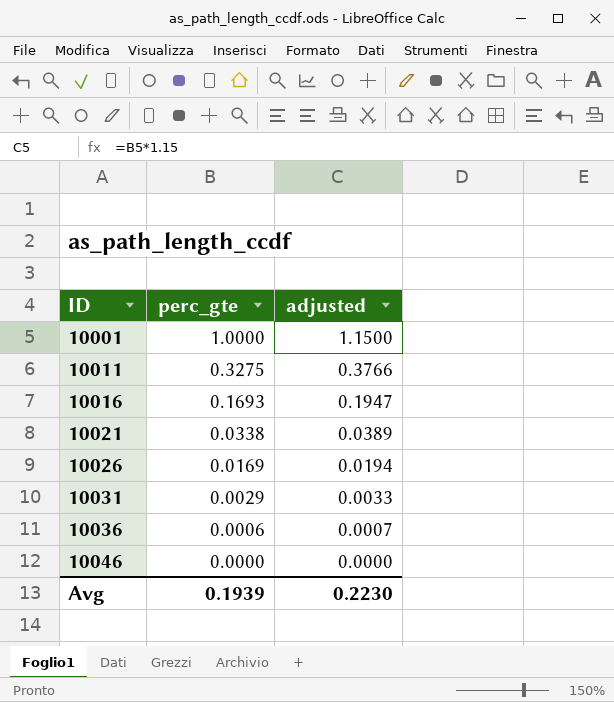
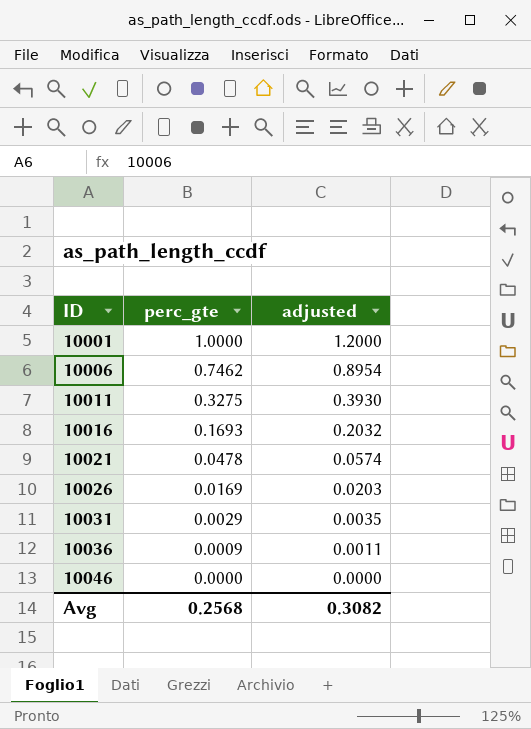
column adjusted | formula: [perc_gte] * 1.15 -> [perc_gte] * 1.2
row 10006: none -> 0.7462 | 0.8954
10021 | perc_gte: 0.0338 -> 0.0478
10036 | perc_gte: 0.0006 -> 0.0009
Avg | perc_gte: 0.1939 -> 0.2568
Avg | adjusted: 0.2230 -> 0.3082

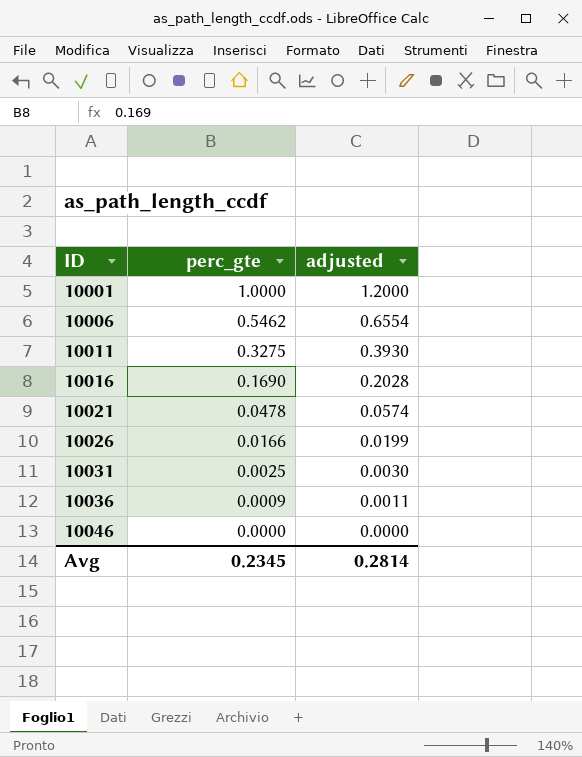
10006 | perc_gte: 0.7462 -> 0.5462
10006 | adjusted: 0.8954 -> 0.6554
10016 | perc_gte: 0.1693 -> 0.1690
10016 | adjusted: 0.2032 -> 0.2028
10026 | perc_gte: 0.0169 -> 0.0166
10026 | adjusted: 0.0203 -> 0.0199
10031 | perc_gte: 0.0029 -> 0.0025
10031 | adjusted: 0.0035 -> 0.0030
Avg | perc_gte: 0.2568 -> 0.2345
Avg | adjusted: 0.3082 -> 0.2814

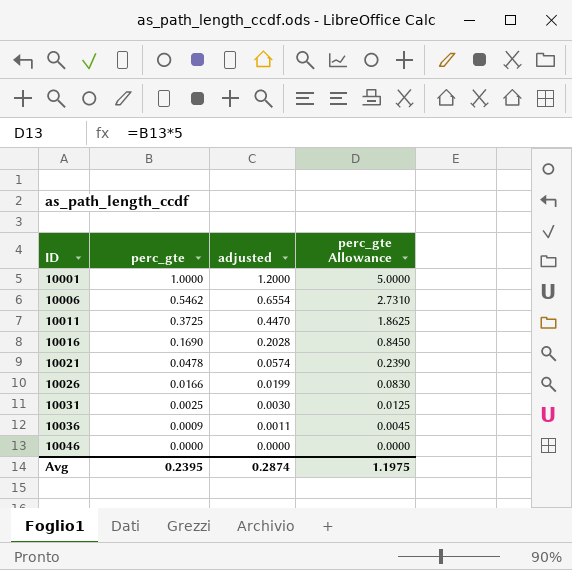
column perc_gte Allowance | formula: none -> [perc_gte] * 5
10011 | perc_gte: 0.3275 -> 0.3725
10011 | adjusted: 0.3930 -> 0.4470
Avg | perc_gte: 0.2345 -> 0.2395
Avg | adjusted: 0.2814 -> 0.2874

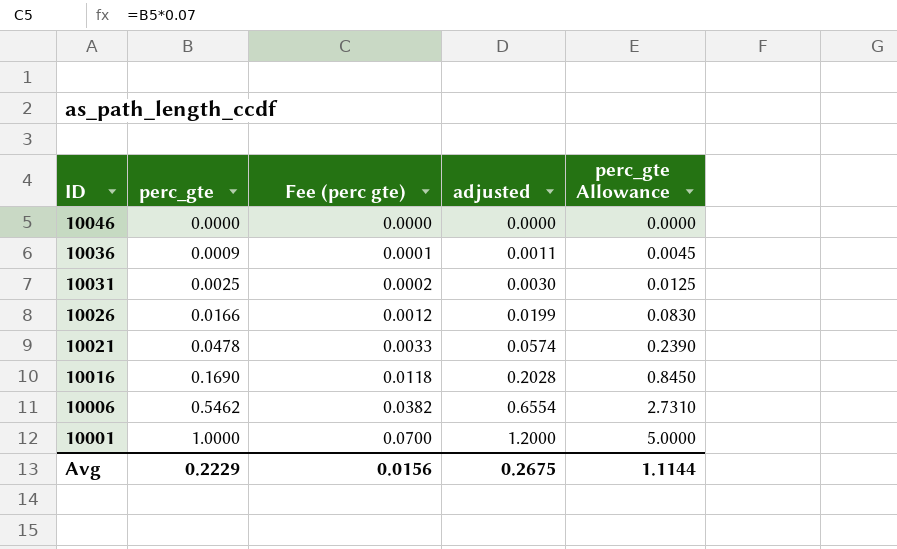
row order: ID ascending -> ID descending
column Fee (perc gte) | formula: none -> [perc_gte] * 0.07
row 10011: 0.3725 | 0.4470 | 1.8625 -> none
Avg | perc_gte: 0.2395 -> 0.2229
Avg | adjusted: 0.2874 -> 0.2675
Avg | perc_gte Allowance: 1.1975 -> 1.1144

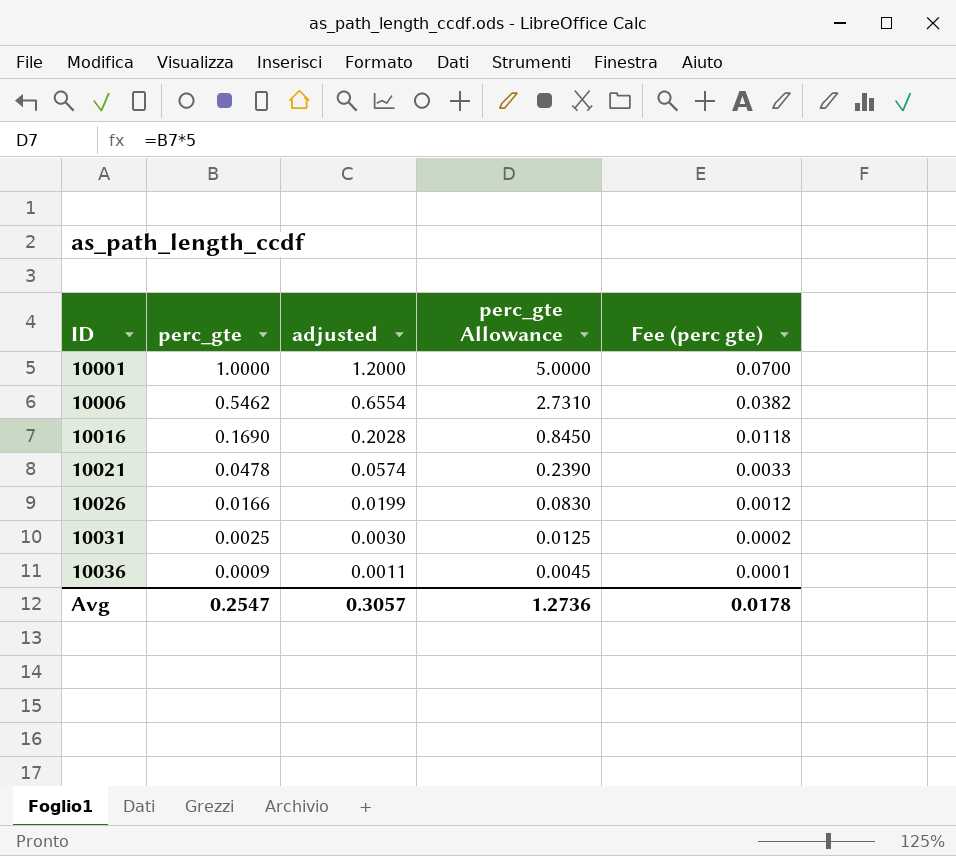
row order: ID descending -> ID ascending
column Fee (perc gte) | position: 3 -> 5
row 10046: 0.0000 | 0.0000 | 0.0000 | 0.0000 -> none
Avg | perc_gte: 0.2229 -> 0.2547
Avg | adjusted: 0.2675 -> 0.3057
Avg | perc_gte Allowance: 1.1144 -> 1.2736
Avg | Fee (perc gte): 0.0156 -> 0.0178

